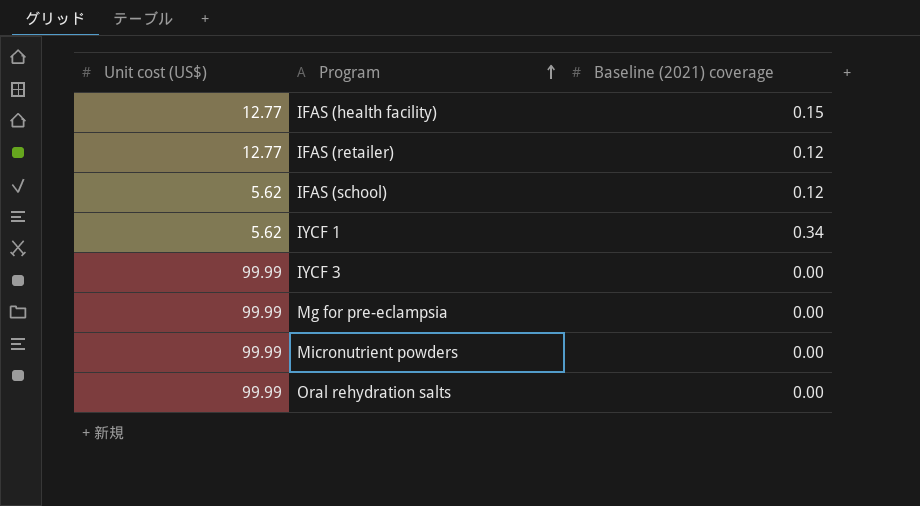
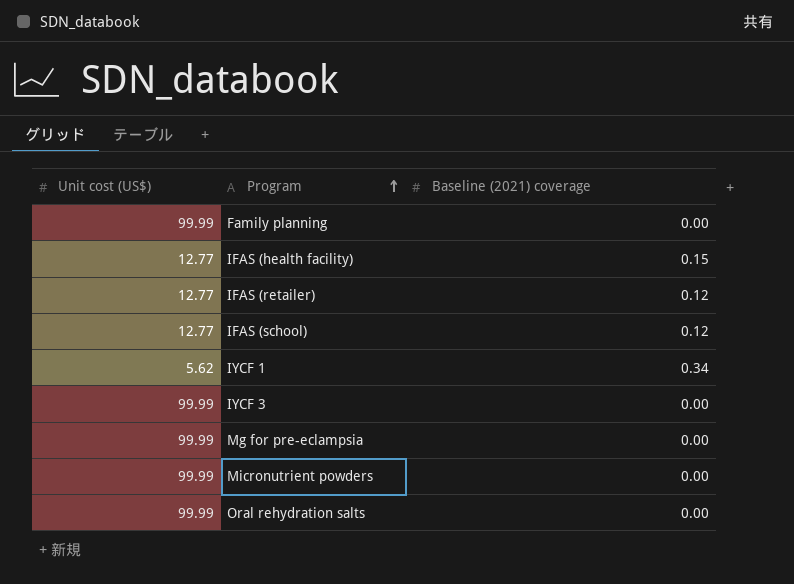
row Family planning: none -> 99.99 | 0.00
IFAS (school) | Unit cost (US$): 5.62 -> 12.77

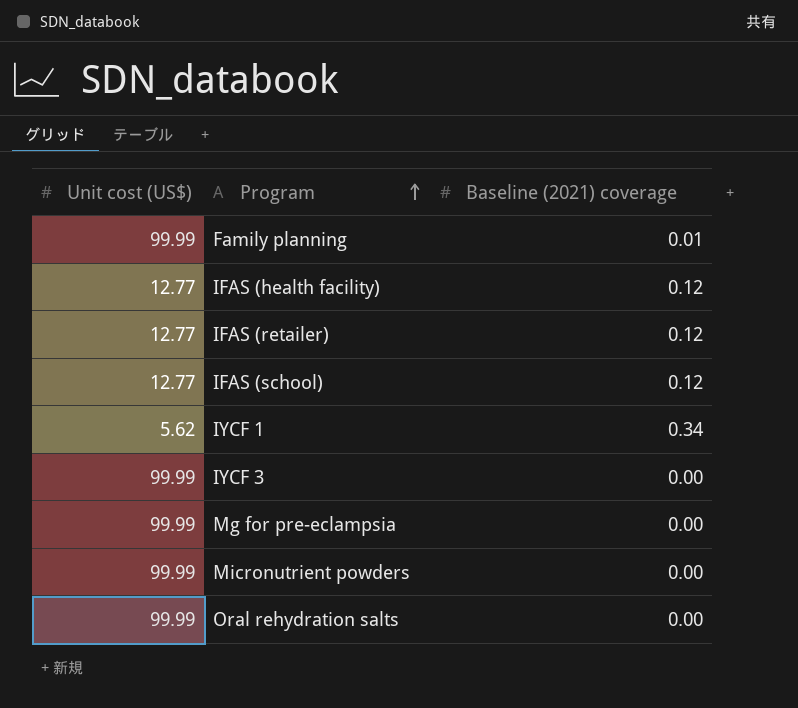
Family planning | Baseline (2021) coverage: 0.00 -> 0.01
IFAS (health facility) | Baseline (2021) coverage: 0.15 -> 0.12

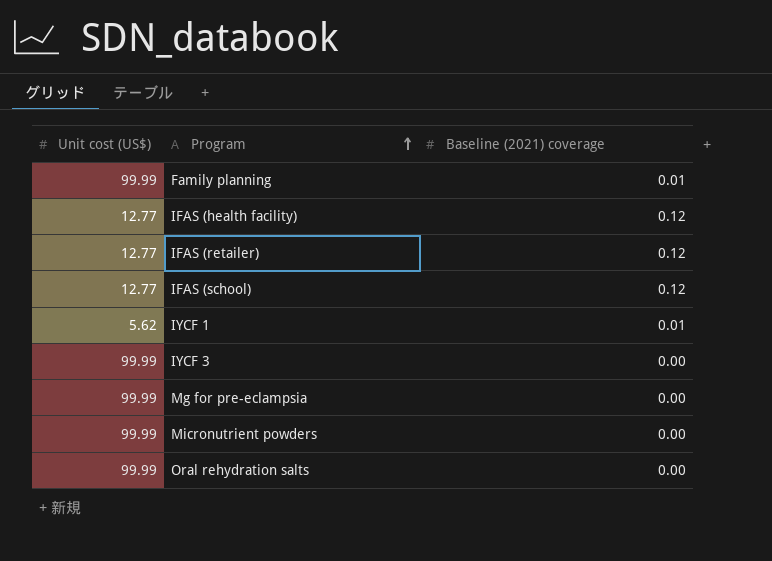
IYCF 1 | Baseline (2021) coverage: 0.34 -> 0.01

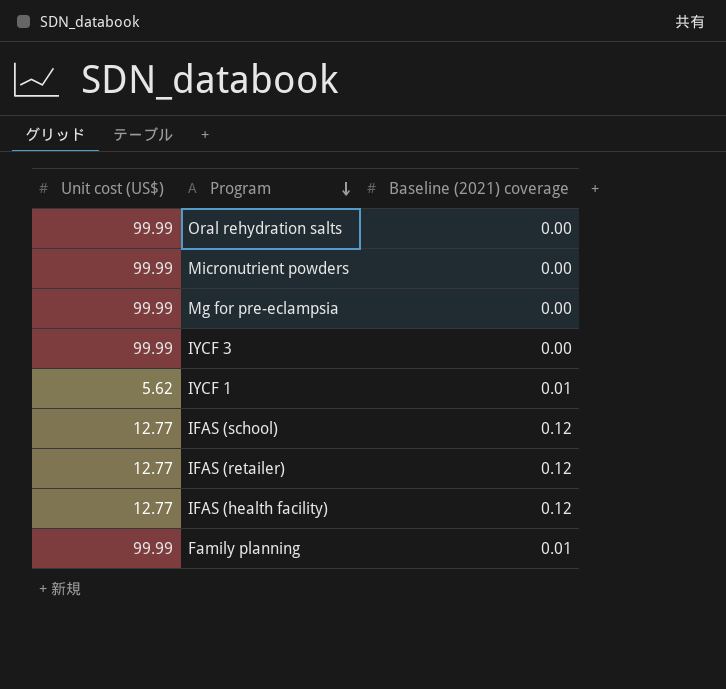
row order: Program ascending -> Program descending

